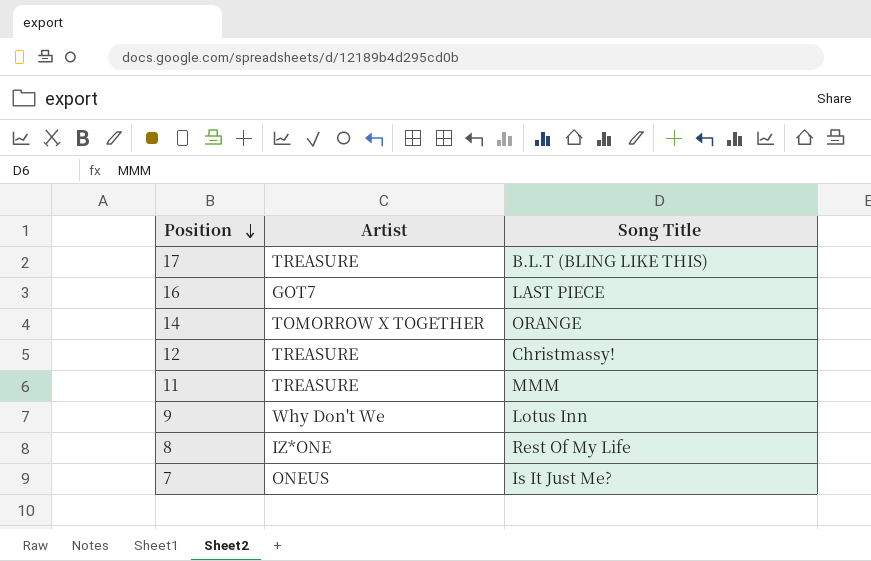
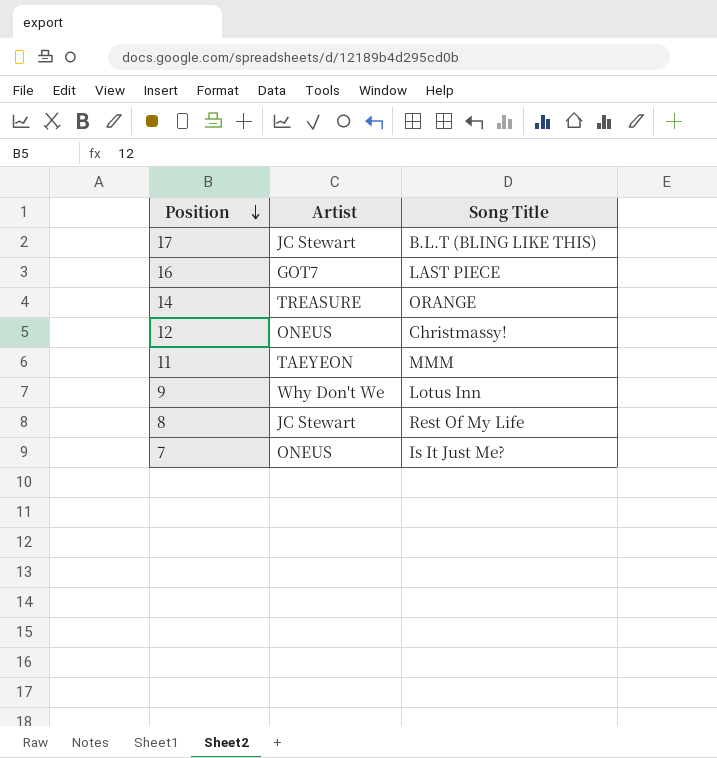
17 | Artist: TREASURE -> JC Stewart
14 | Artist: TOMORROW X TOGETHER -> TREASURE
12 | Artist: TREASURE -> ONEUS
11 | Artist: TREASURE -> TAEYEON
8 | Artist: IZ*ONE -> JC Stewart

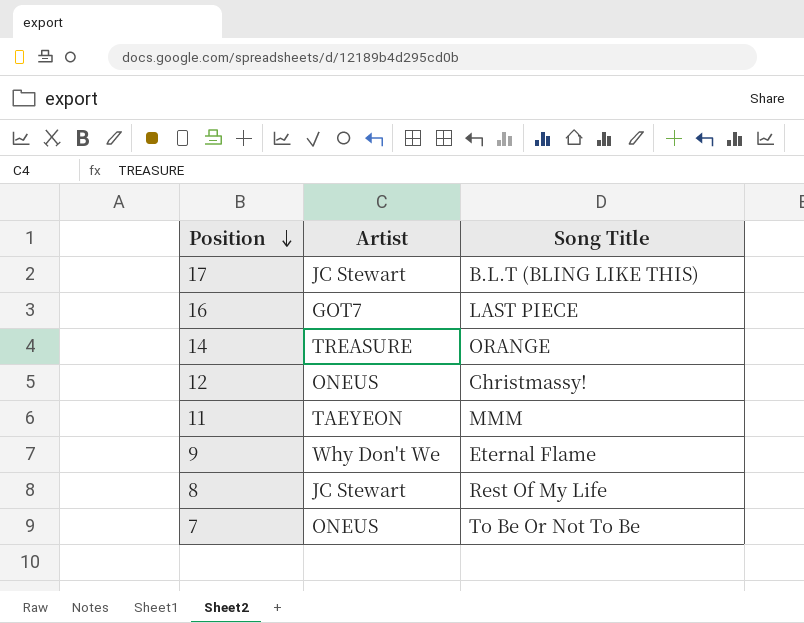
9 | Song Title: Lotus Inn -> Eternal Flame
7 | Song Title: Is It Just Me? -> To Be Or Not To Be

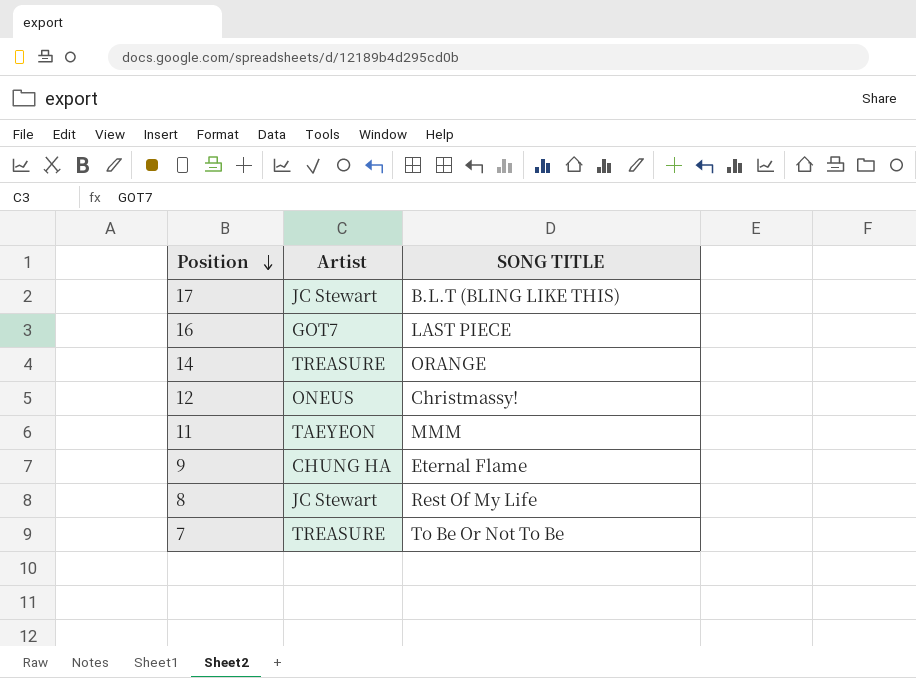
column name: Song Title -> SONG TITLE
9 | Artist: Why Don't We -> CHUNG HA
7 | Artist: ONEUS -> TREASURE

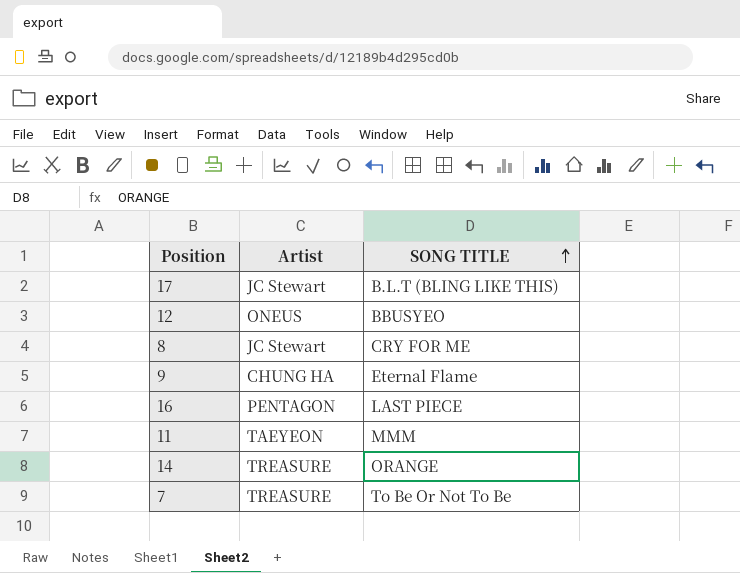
row order: Position descending -> SONG TITLE ascending
12 | SONG TITLE: Christmassy! -> BBUSYEO
8 | SONG TITLE: Rest Of My Life -> CRY FOR ME
16 | Artist: GOT7 -> PENTAGON

